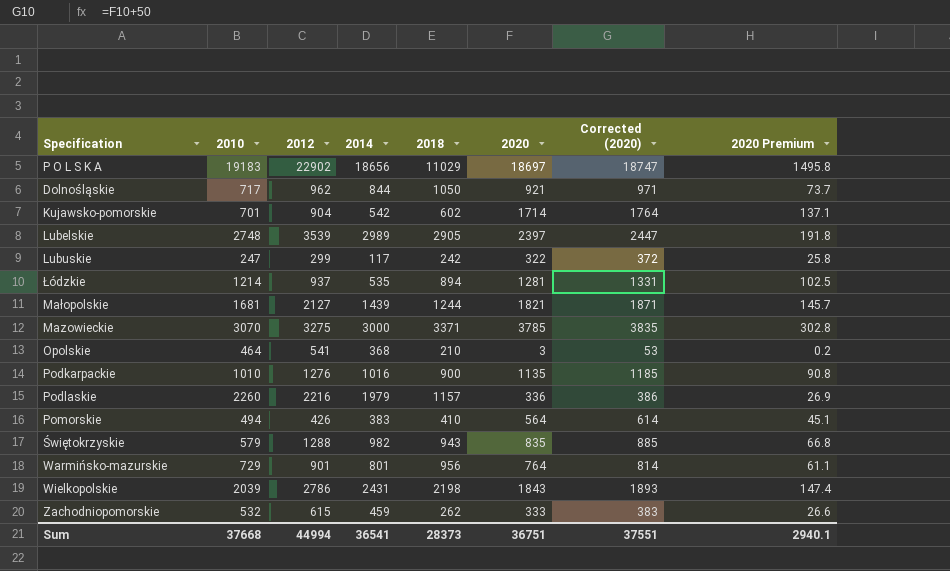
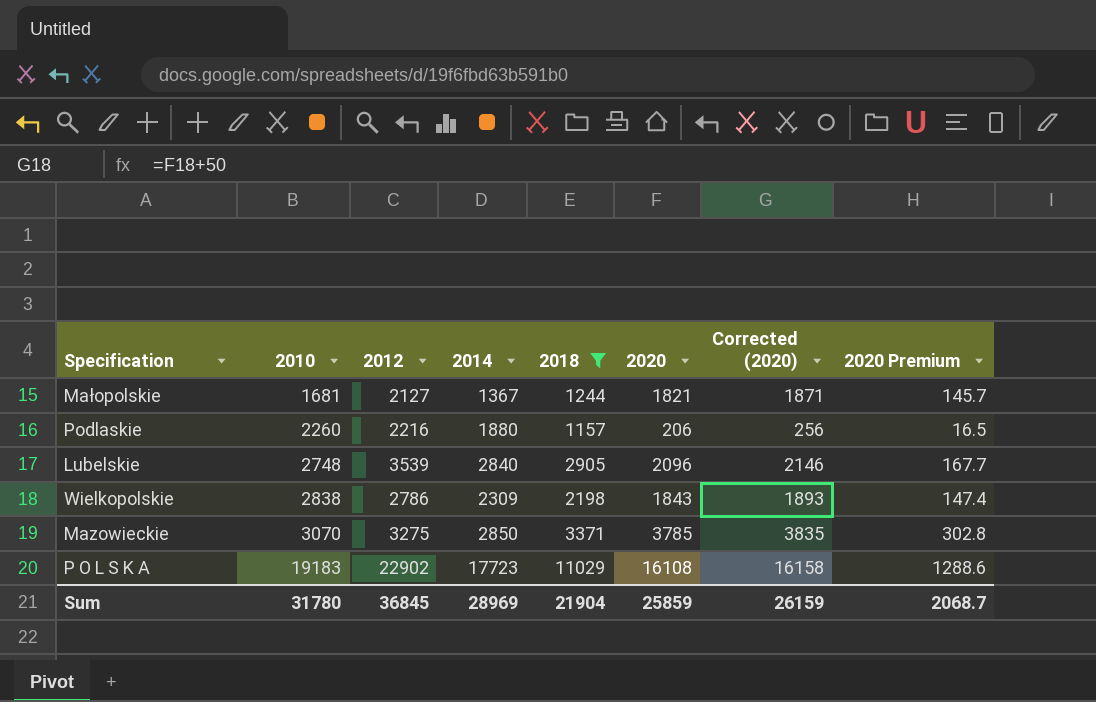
filter: none -> 2018 >= 1157
row order: none -> 2010 ascending
Małopolskie | 2014: 1439 -> 1367
Podlaskie | 2014: 1979 -> 1880
Podlaskie | 2020: 336 -> 206
Podlaskie | Corrected (2020): 386 -> 256
Podlaskie | 2020 Premium: 26.9 -> 16.5
Lubelskie | 2014: 2989 -> 2840
Lubelskie | 2020: 2397 -> 2096
Lubelskie | Corrected (2020): 2447 -> 2146
Lubelskie | 2020 Premium: 191.8 -> 167.7
Wielkopolskie | 2010: 2039 -> 2838
Wielkopolskie | 2014: 2431 -> 2309
Mazowieckie | 2014: 3000 -> 2850
P O L S K A | 2014: 18656 -> 17723
P O L S K A | 2020: 18697 -> 16108
P O L S K A | Corrected (2020): 18747 -> 16158
P O L S K A | 2020 Premium: 1495.8 -> 1288.6
Sum | 2010: 37668 -> 31780
Sum | 2012: 44994 -> 36845
Sum | 2014: 36541 -> 28969
Sum | 2018: 28373 -> 21904
Sum | 2020: 36751 -> 25859
Sum | Corrected (2020): 37551 -> 26159
Sum | 2020 Premium: 2940.1 -> 2068.7

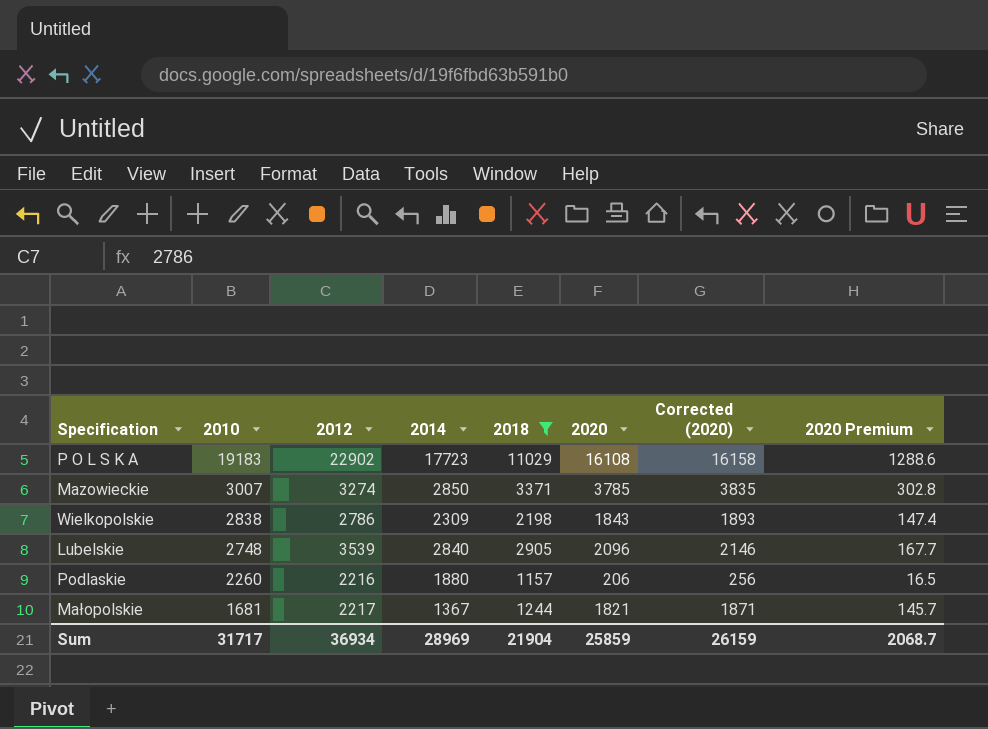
row order: 2010 ascending -> 2010 descending
Mazowieckie | 2010: 3070 -> 3007
Mazowieckie | 2012: 3275 -> 3274
Małopolskie | 2012: 2127 -> 2217
Sum | 2010: 31780 -> 31717
Sum | 2012: 36845 -> 36934

